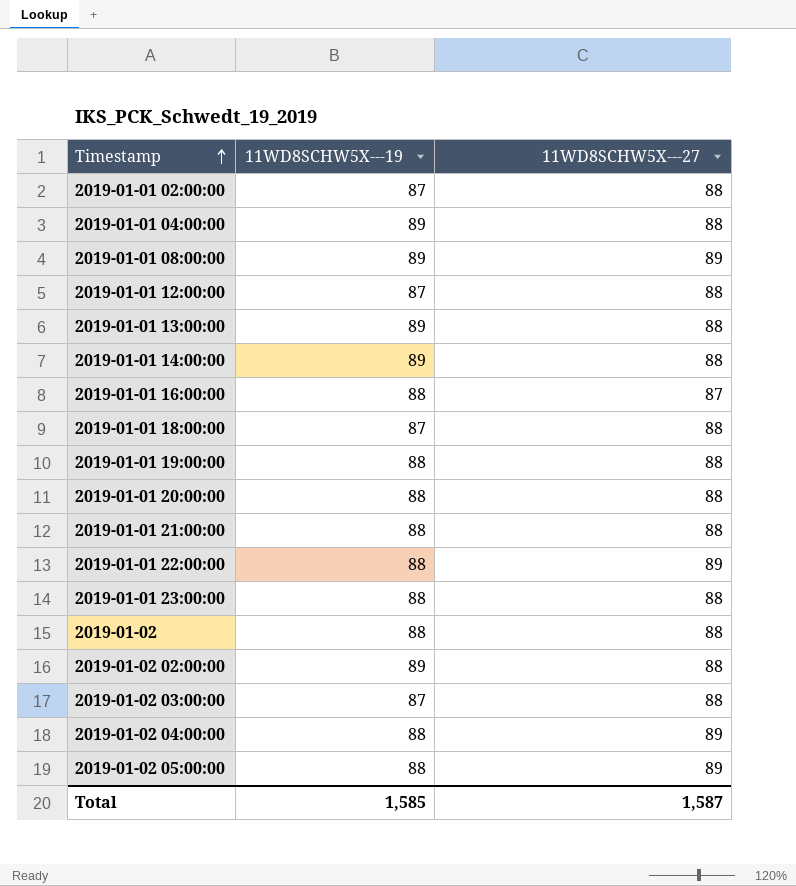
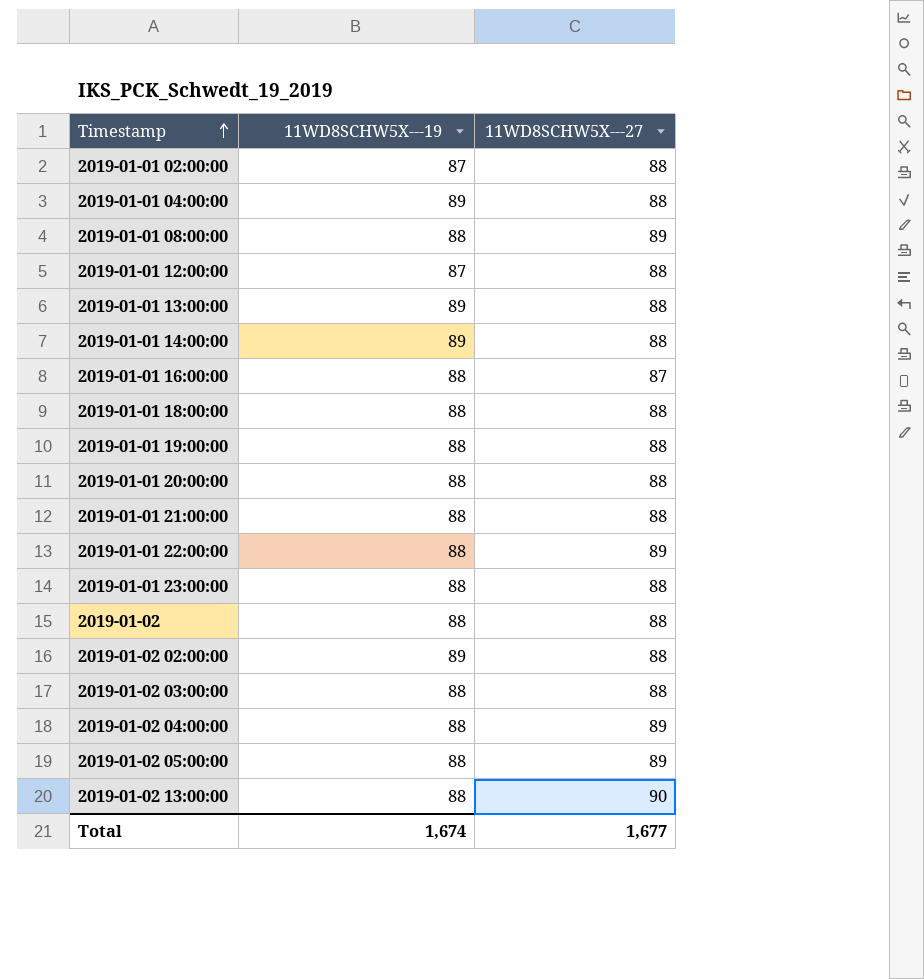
2019-01-01 08:00:00 | 11WD8SCHW5X---19: 89 -> 88
2019-01-01 18:00:00 | 11WD8SCHW5X---19: 87 -> 88
2019-01-02 03:00:00 | 11WD8SCHW5X---19: 87 -> 88
row 2019-01-02 13:00:00: none -> 88 | 90
Total | 11WD8SCHW5X---19: 1,585 -> 1,674
Total | 11WD8SCHW5X---27: 1,587 -> 1,677

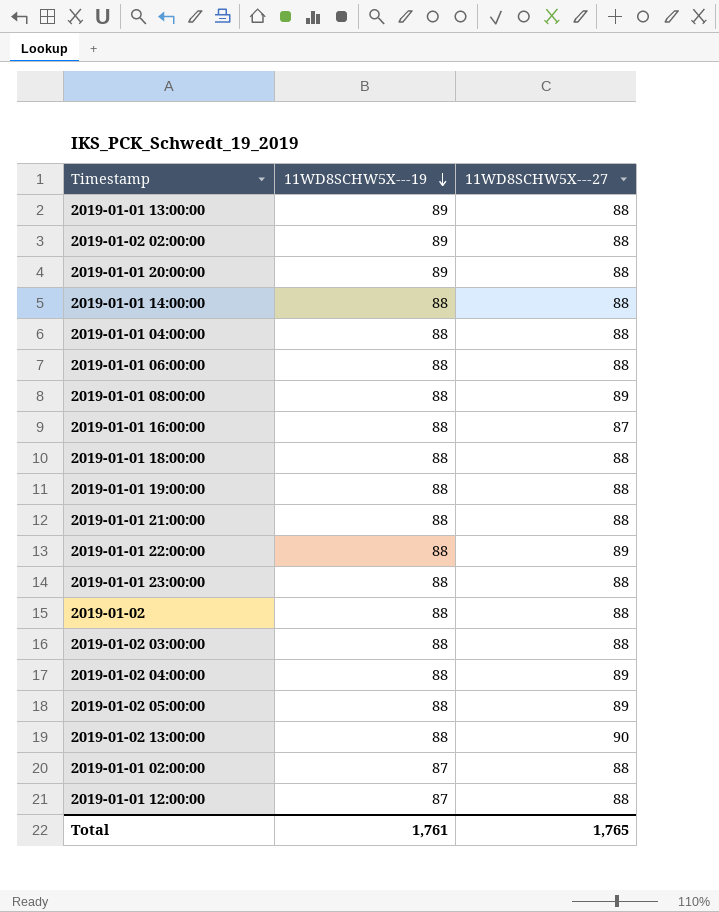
row order: Timestamp ascending -> 11WD8SCHW5X---19 descending
2019-01-01 20:00:00 | 11WD8SCHW5X---19: 88 -> 89
2019-01-01 14:00:00 | 11WD8SCHW5X---19: 89 -> 88
2019-01-01 04:00:00 | 11WD8SCHW5X---19: 89 -> 88
row 2019-01-01 06:00:00: none -> 88 | 88
Total | 11WD8SCHW5X---19: 1,674 -> 1,761
Total | 11WD8SCHW5X---27: 1,677 -> 1,765

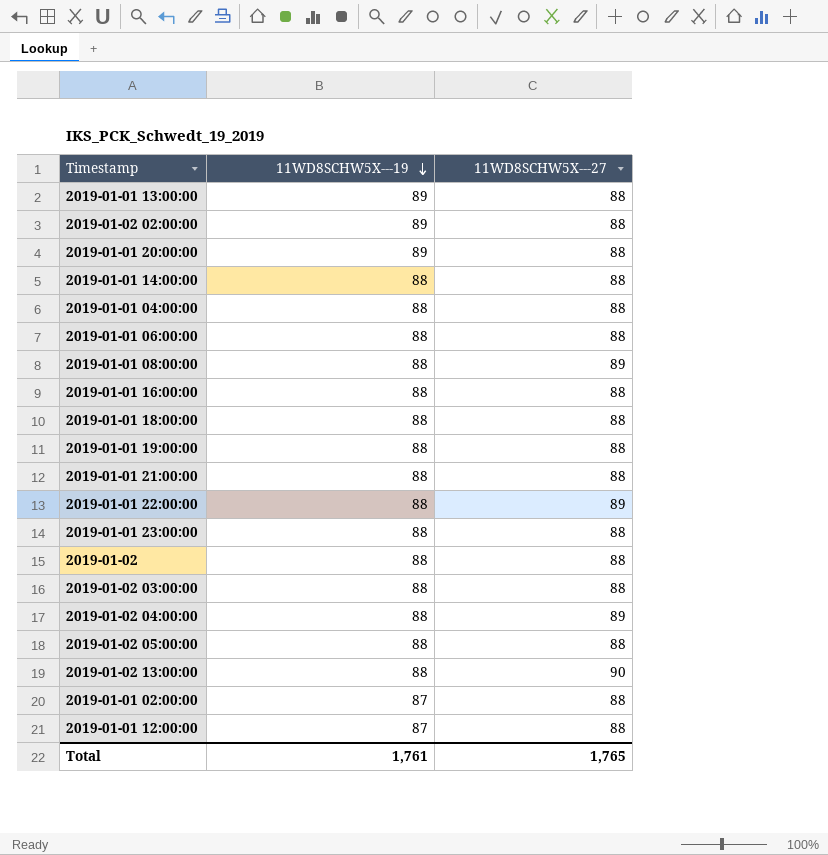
2019-01-01 16:00:00 | 11WD8SCHW5X---27: 87 -> 88
2019-01-02 05:00:00 | 11WD8SCHW5X---27: 89 -> 88

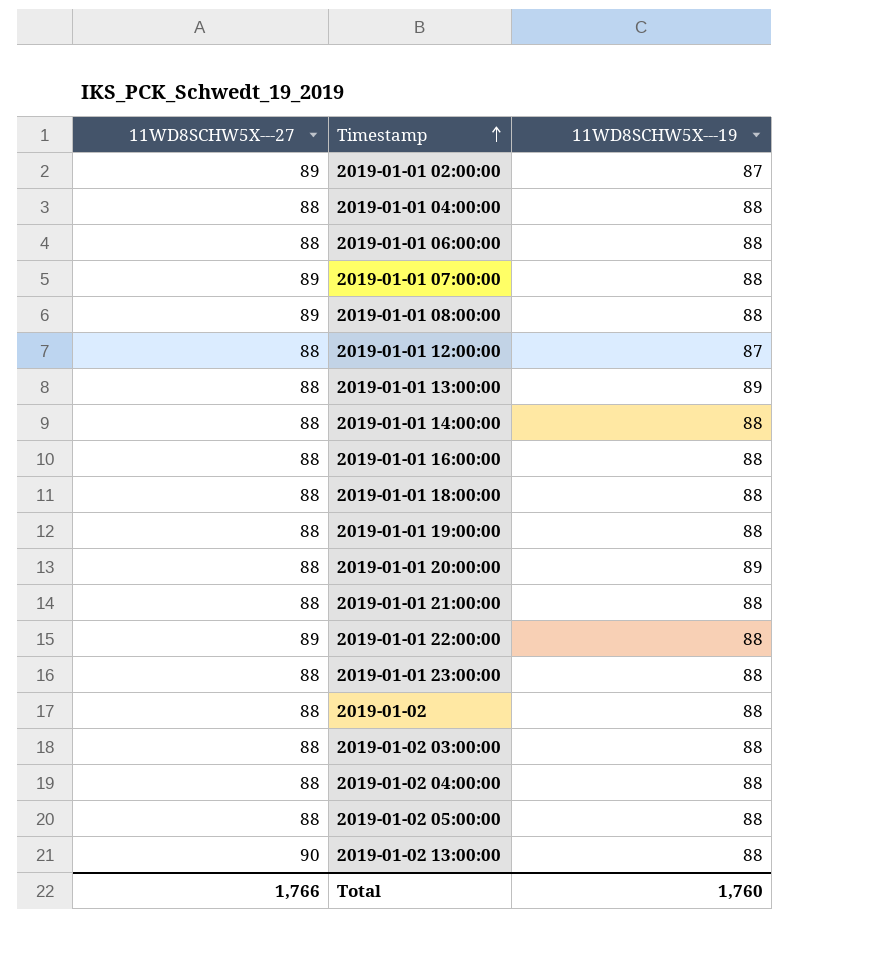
row order: 11WD8SCHW5X---19 descending -> Timestamp ascending
column 11WD8SCHW5X---27 | position: 3 -> 1
row 2019-01-02 02:00:00: 89 | 88 -> none
2019-01-01 02:00:00 | 11WD8SCHW5X---27: 88 -> 89
row 2019-01-01 07:00:00: none -> 89 | 88
2019-01-02 04:00:00 | 11WD8SCHW5X---27: 89 -> 88
Total | 11WD8SCHW5X---27: 1,765 -> 1,766
Total | 11WD8SCHW5X---19: 1,761 -> 1,760

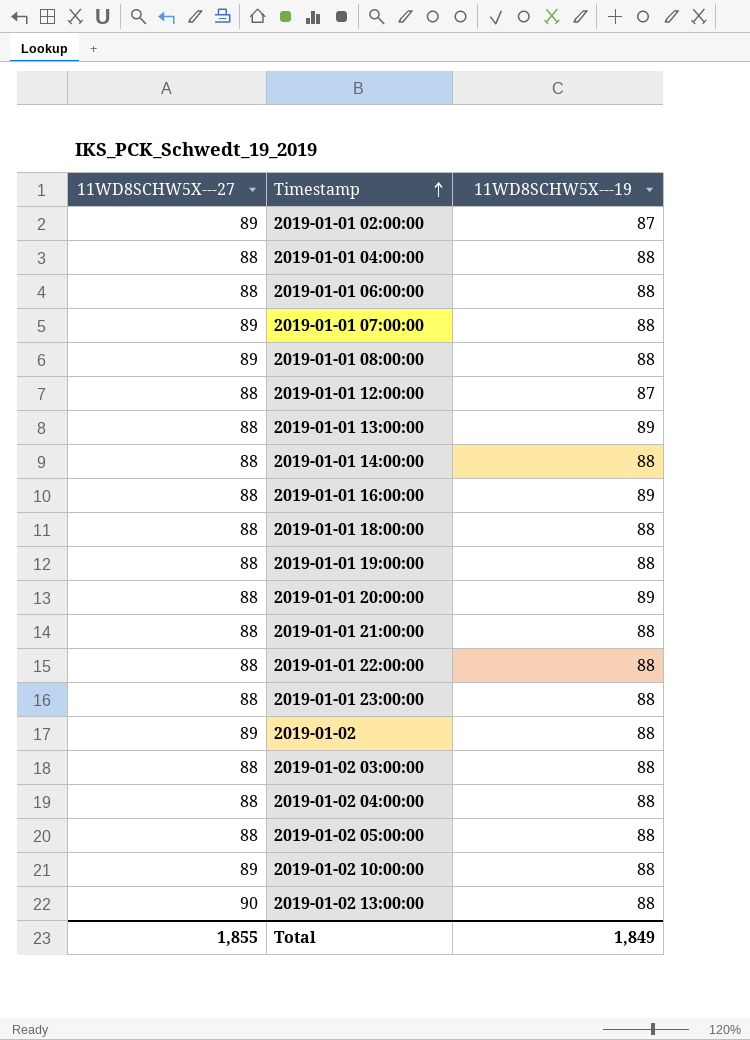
2019-01-01 16:00:00 | 11WD8SCHW5X---19: 88 -> 89
2019-01-01 22:00:00 | 11WD8SCHW5X---27: 89 -> 88
2019-01-02 | 11WD8SCHW5X---27: 88 -> 89
row 2019-01-02 10:00:00: none -> 89 | 88
Total | 11WD8SCHW5X---27: 1,766 -> 1,855
Total | 11WD8SCHW5X---19: 1,760 -> 1,849

